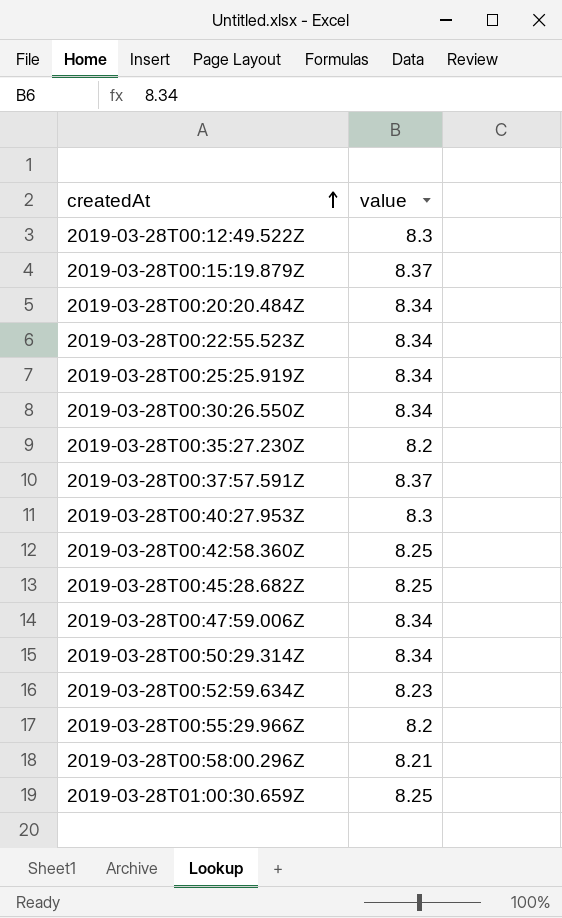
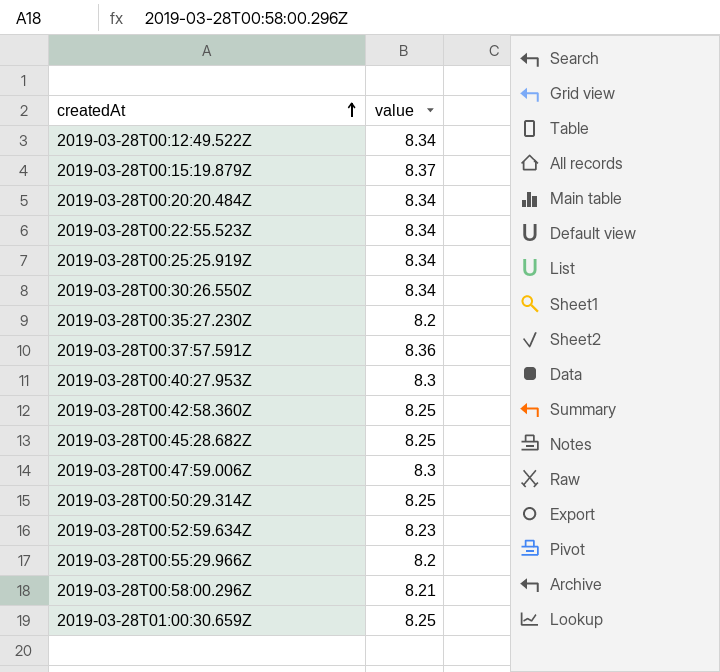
2019-03-28T00:12:49.522Z | value: 8.3 -> 8.34
2019-03-28T00:37:57.591Z | value: 8.37 -> 8.36
2019-03-28T00:47:59.006Z | value: 8.34 -> 8.3
2019-03-28T00:50:29.314Z | value: 8.34 -> 8.25

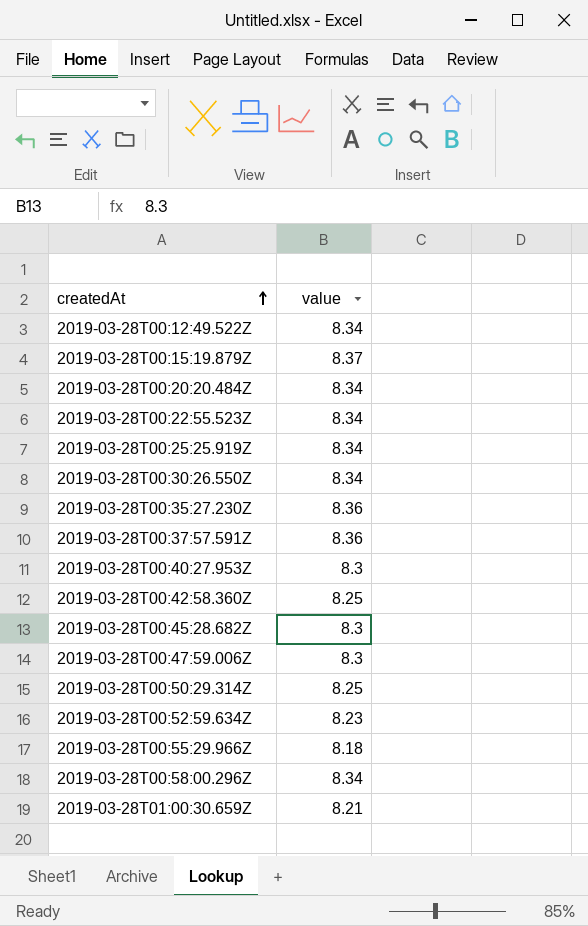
2019-03-28T00:35:27.230Z | value: 8.2 -> 8.36
2019-03-28T00:45:28.682Z | value: 8.25 -> 8.3
2019-03-28T00:55:29.966Z | value: 8.2 -> 8.18
2019-03-28T00:58:00.296Z | value: 8.21 -> 8.34
2019-03-28T01:00:30.659Z | value: 8.25 -> 8.21

